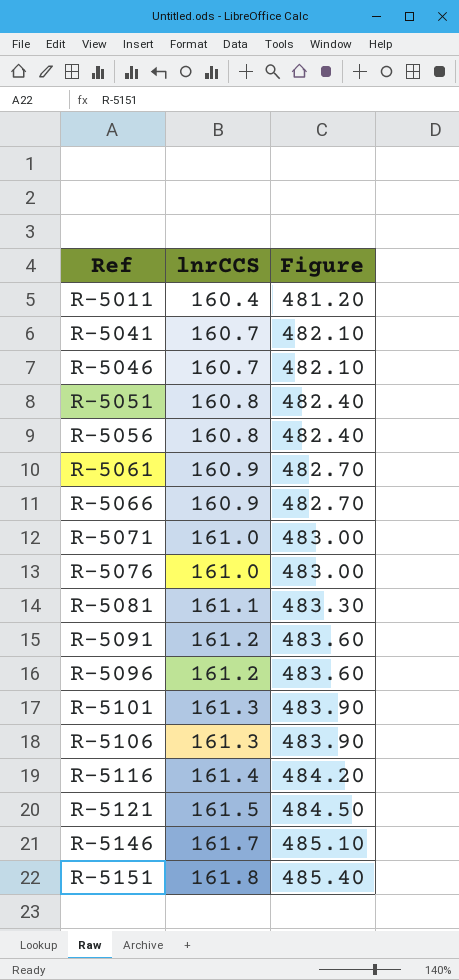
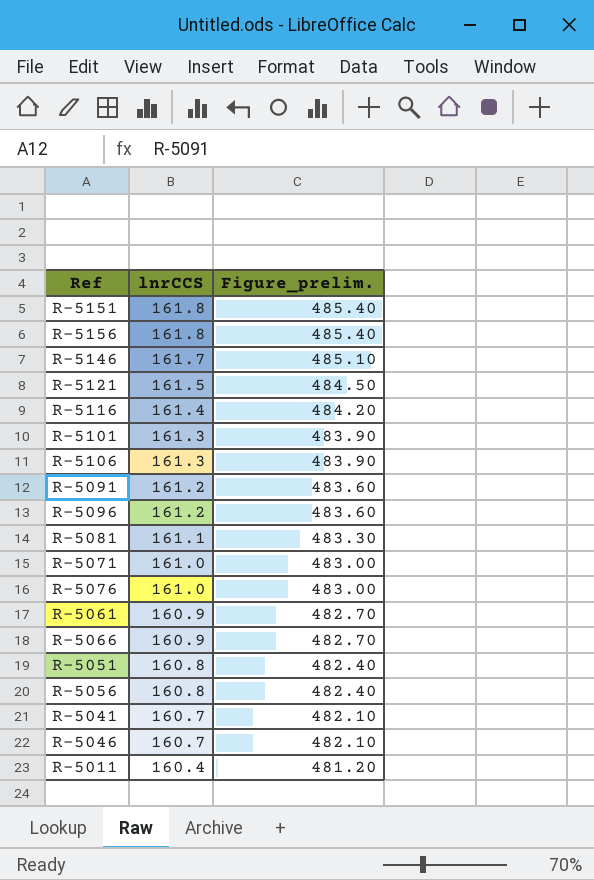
row order: Ref ascending -> lnrCCS descending
column name: Figure -> Figure_prelim.
row R-5156: none -> 161.8 | 485.40

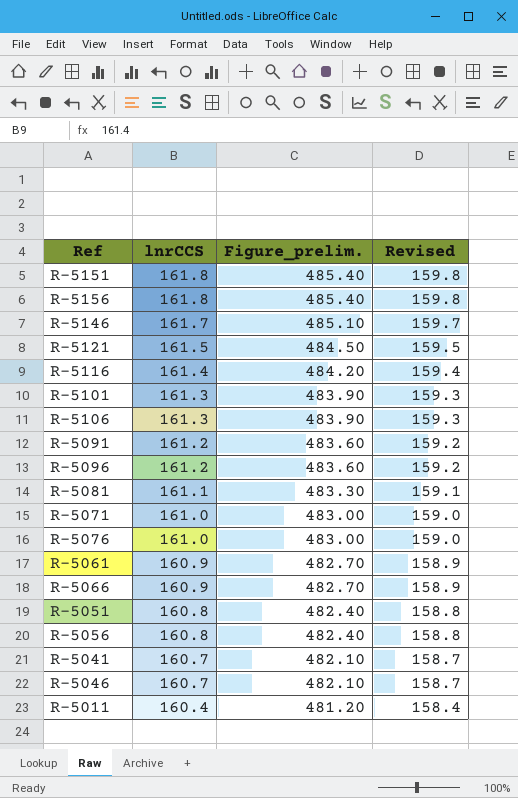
column Revised | formula: none -> [lnrCCS] - 2

